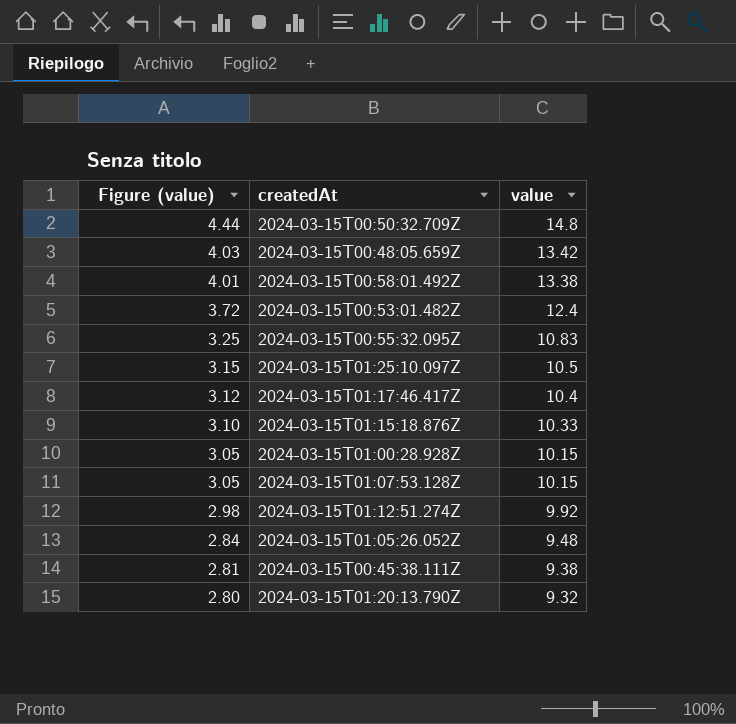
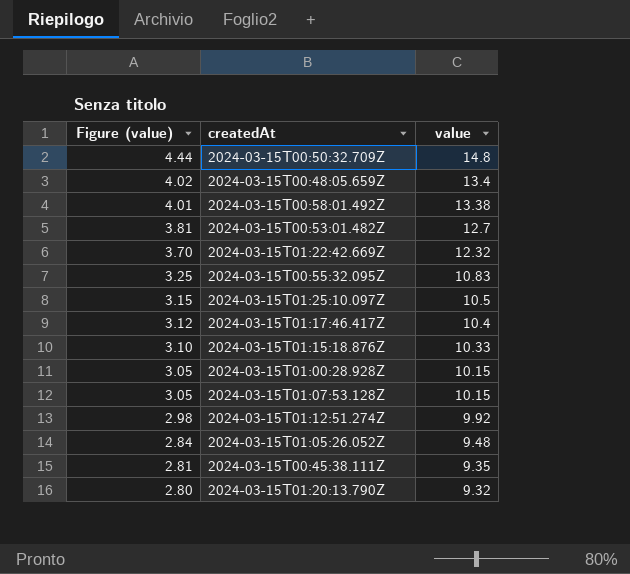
2024-03-15T00:48:05.659Z | Figure (value): 4.03 -> 4.02
2024-03-15T00:48:05.659Z | value: 13.42 -> 13.4
2024-03-15T00:53:01.482Z | Figure (value): 3.72 -> 3.81
2024-03-15T00:53:01.482Z | value: 12.4 -> 12.7
row 2024-03-15T01:22:42.669Z: none -> 3.70 | 12.32
2024-03-15T00:45:38.111Z | value: 9.38 -> 9.35

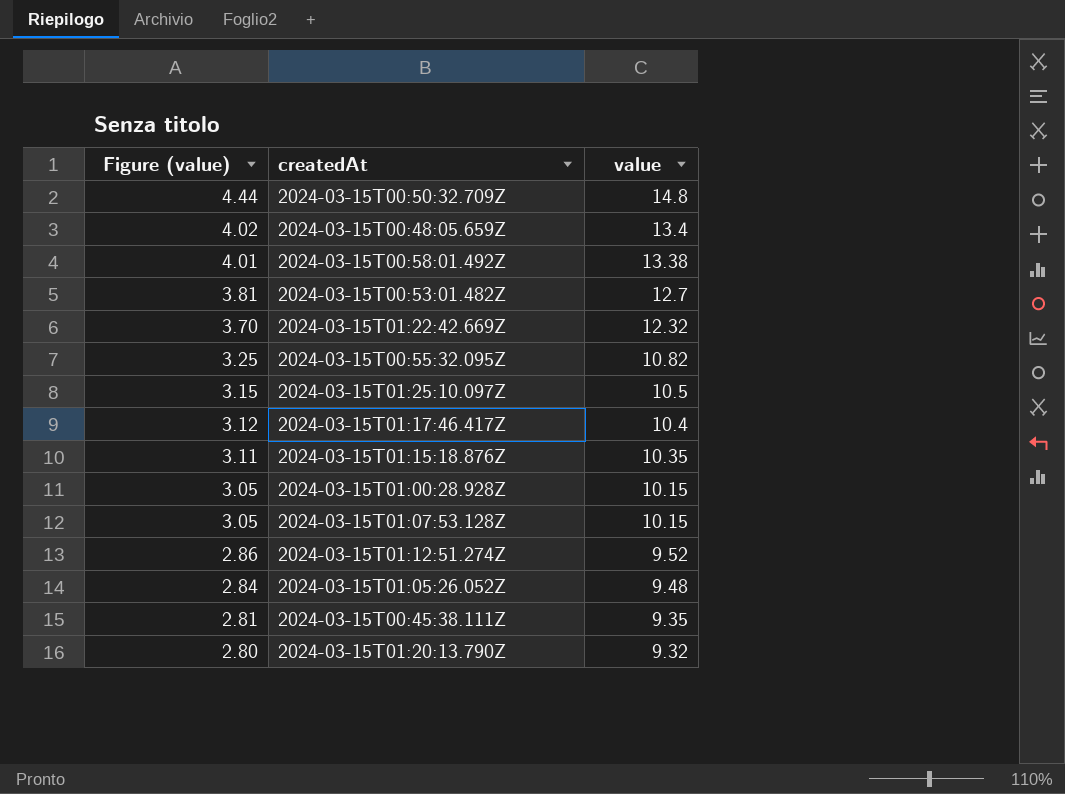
2024-03-15T00:55:32.095Z | value: 10.83 -> 10.82
2024-03-15T01:15:18.876Z | Figure (value): 3.10 -> 3.11
2024-03-15T01:15:18.876Z | value: 10.33 -> 10.35
2024-03-15T01:12:51.274Z | Figure (value): 2.98 -> 2.86
2024-03-15T01:12:51.274Z | value: 9.92 -> 9.52

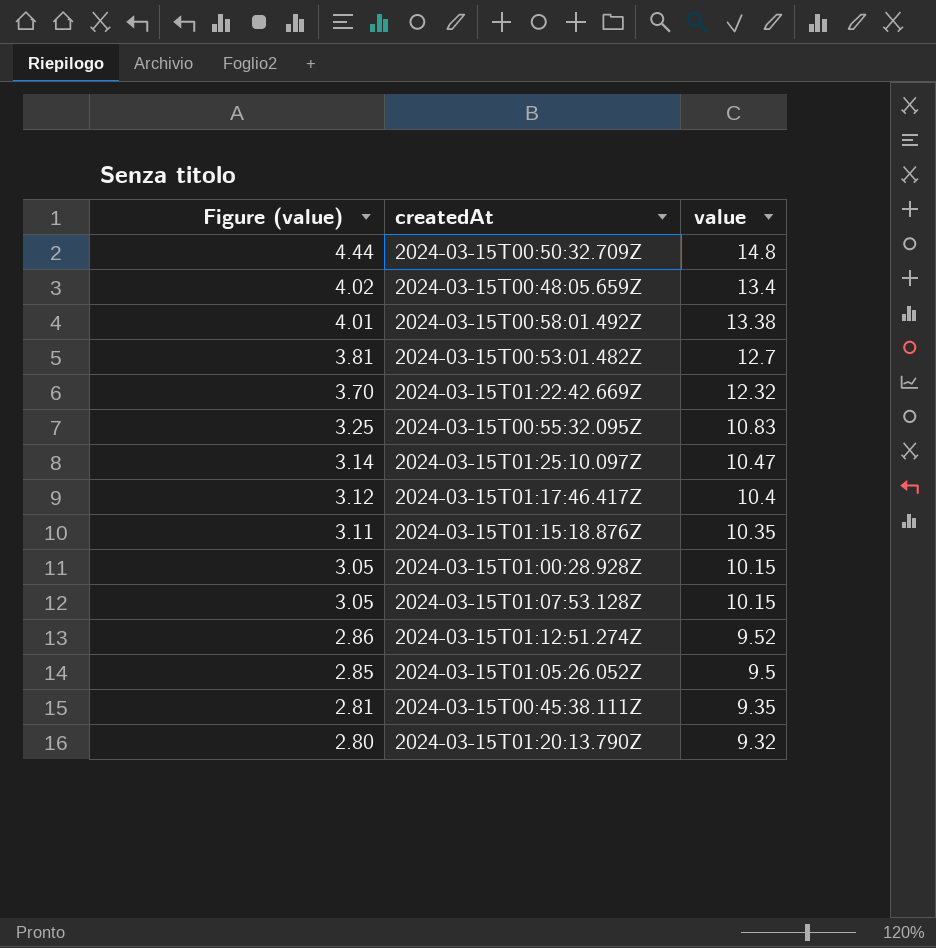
2024-03-15T00:55:32.095Z | value: 10.82 -> 10.83
2024-03-15T01:25:10.097Z | Figure (value): 3.15 -> 3.14
2024-03-15T01:25:10.097Z | value: 10.5 -> 10.47
2024-03-15T01:05:26.052Z | Figure (value): 2.84 -> 2.85
2024-03-15T01:05:26.052Z | value: 9.48 -> 9.5

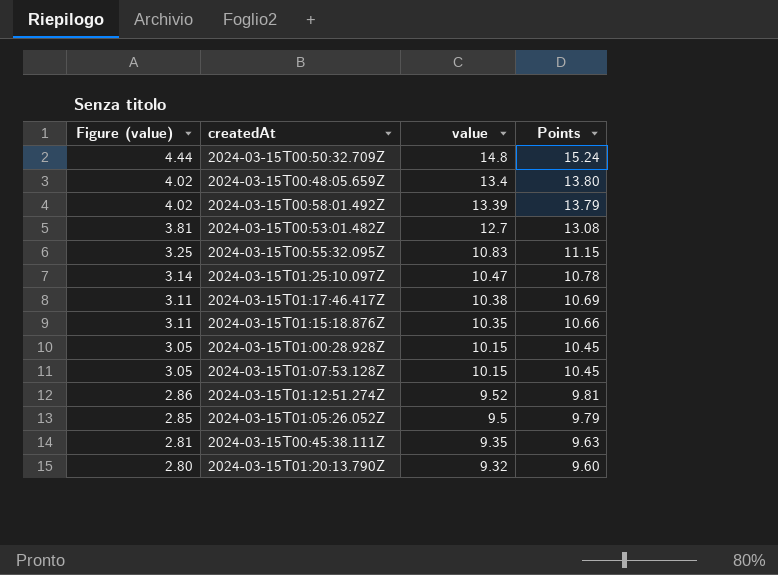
column Points | formula: none -> [value] * 1.03
row 2024-03-15T01:22:42.669Z: 3.70 | 12.32 -> none
2024-03-15T00:58:01.492Z | Figure (value): 4.01 -> 4.02
2024-03-15T00:58:01.492Z | value: 13.38 -> 13.39
2024-03-15T01:17:46.417Z | Figure (value): 3.12 -> 3.11
2024-03-15T01:17:46.417Z | value: 10.4 -> 10.38

